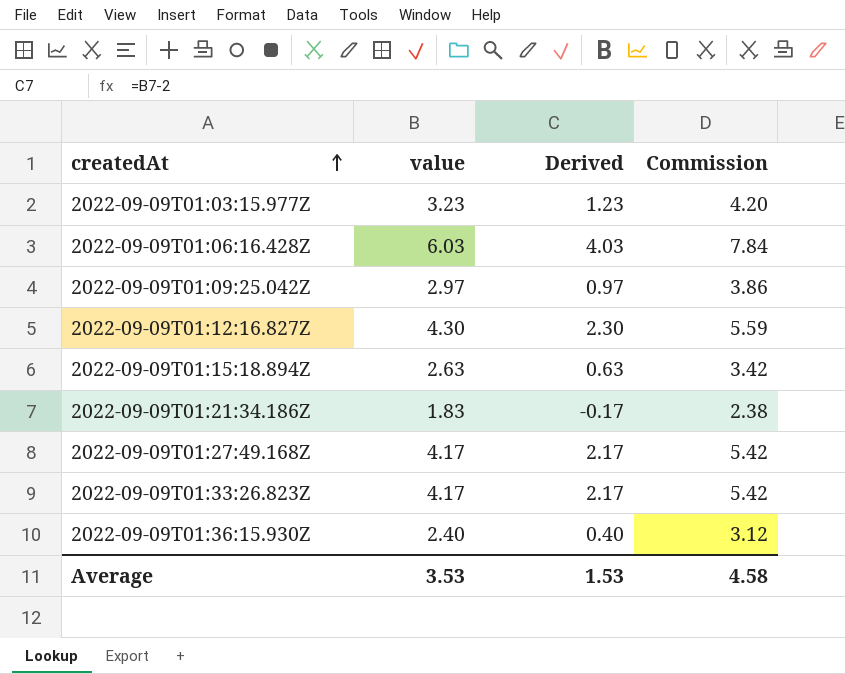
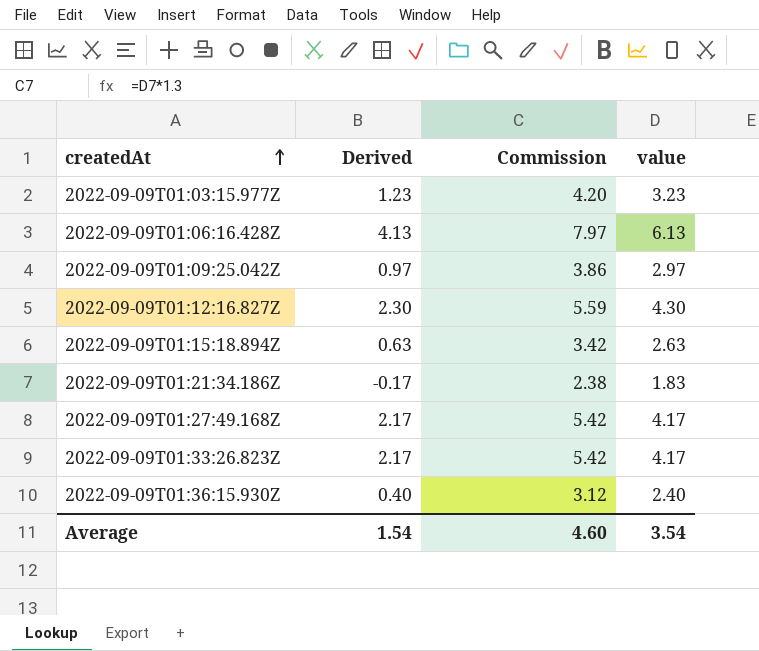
column value | position: 2 -> 4
2022-09-09T01:06:16.428Z | Derived: 4.03 -> 4.13
2022-09-09T01:06:16.428Z | Commission: 7.84 -> 7.97
2022-09-09T01:06:16.428Z | value: 6.03 -> 6.13
Average | Derived: 1.53 -> 1.54
Average | Commission: 4.58 -> 4.60
Average | value: 3.53 -> 3.54

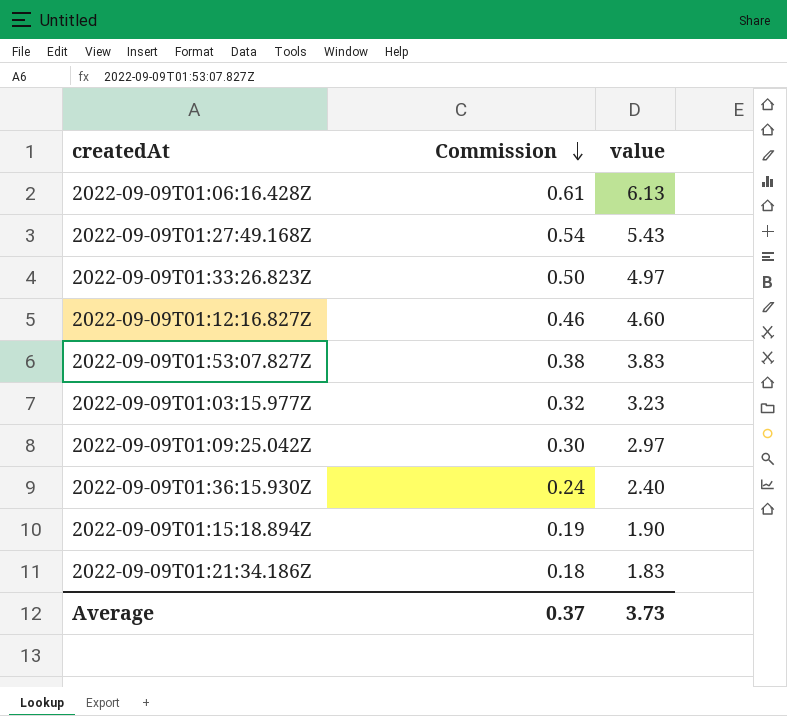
row order: createdAt ascending -> Commission descending
column Derived | formula: [value] - 2 -> none
column Commission | formula: [value] * 1.3 -> [value] * 0.1
2022-09-09T01:27:49.168Z | value: 4.17 -> 5.43
2022-09-09T01:33:26.823Z | value: 4.17 -> 4.97
2022-09-09T01:12:16.827Z | value: 4.30 -> 4.60
row 2022-09-09T01:53:07.827Z: none -> 0.38 | 3.83
2022-09-09T01:15:18.894Z | value: 2.63 -> 1.90
Average | Commission: 4.60 -> 0.37
Average | value: 3.54 -> 3.73

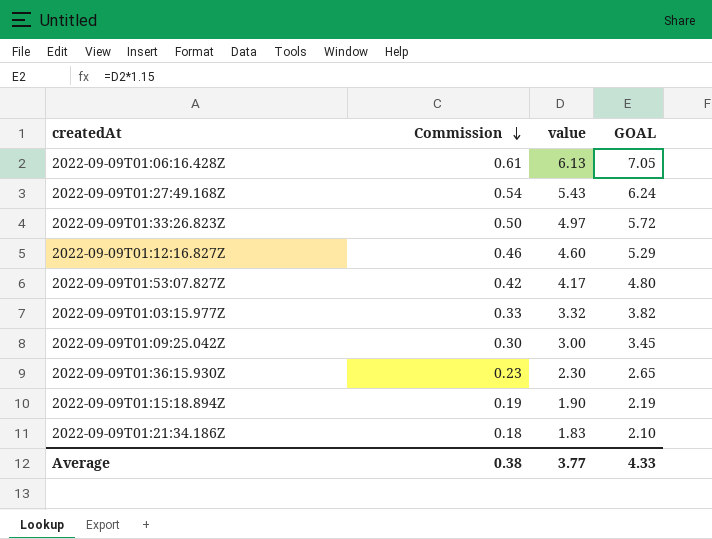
column GOAL | formula: none -> [value] * 1.15
2022-09-09T01:53:07.827Z | Commission: 0.38 -> 0.42
2022-09-09T01:53:07.827Z | value: 3.83 -> 4.17
2022-09-09T01:03:15.977Z | Commission: 0.32 -> 0.33
2022-09-09T01:03:15.977Z | value: 3.23 -> 3.32
2022-09-09T01:09:25.042Z | value: 2.97 -> 3.00
2022-09-09T01:36:15.930Z | Commission: 0.24 -> 0.23
2022-09-09T01:36:15.930Z | value: 2.40 -> 2.30
Average | Commission: 0.37 -> 0.38
Average | value: 3.73 -> 3.77

